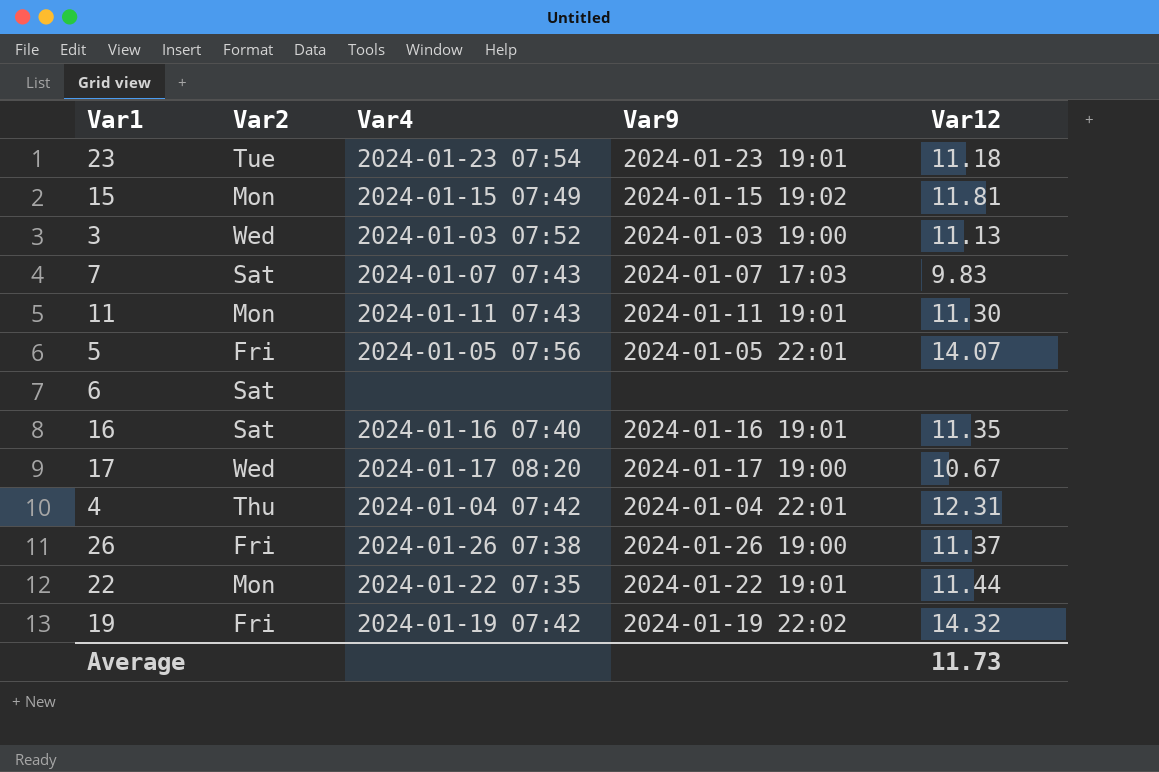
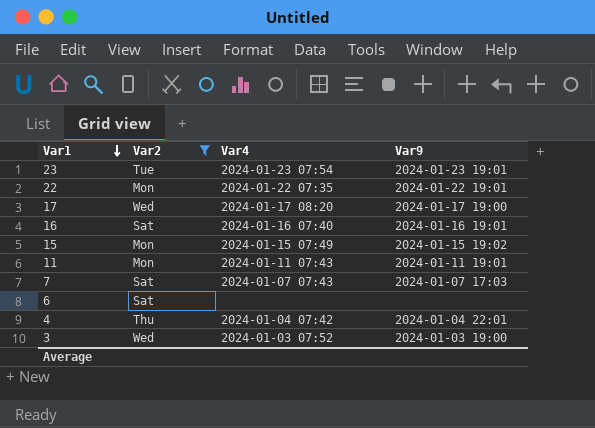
filter: none -> Var2 != Fri
row order: none -> Var1 descending
column Var12 | position: 5 -> none

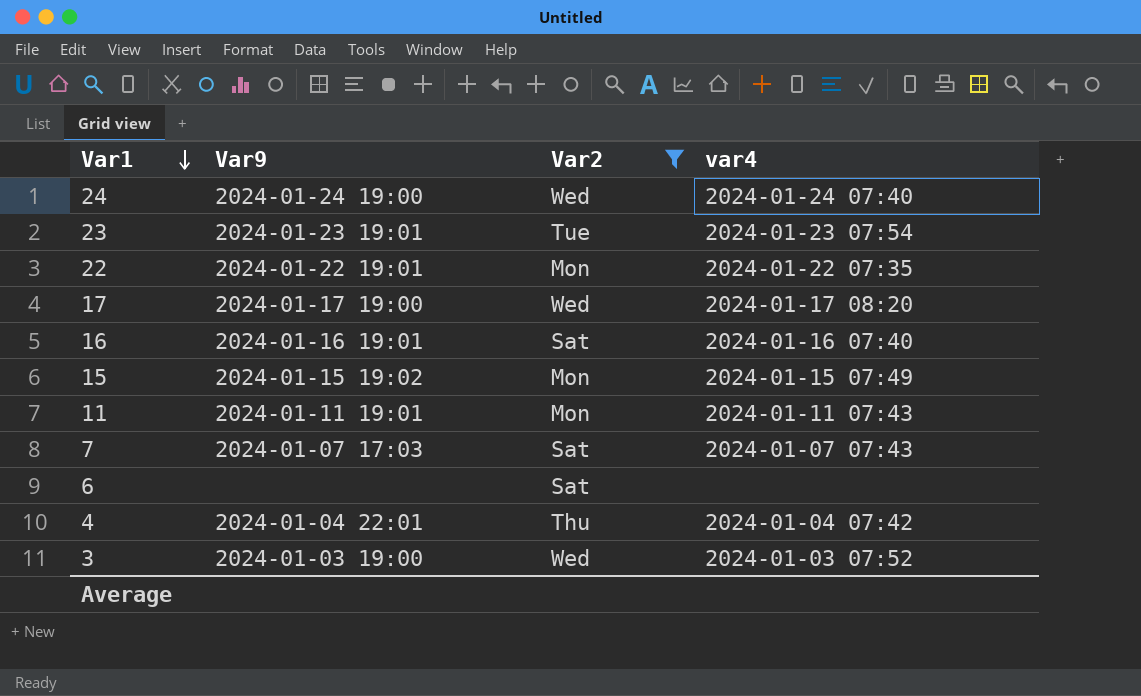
column Var9 | position: 4 -> 2
column name: Var4 -> var4
row 24: none -> 2024-01-24 19:00 | Wed | 2024-01-24 07:40

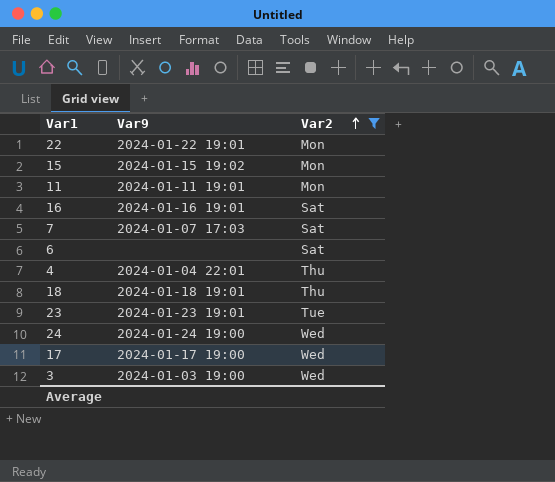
row order: Var1 descending -> Var2 ascending
column var4 | position: 4 -> none
row 18: none -> 2024-01-18 19:01 | Thu

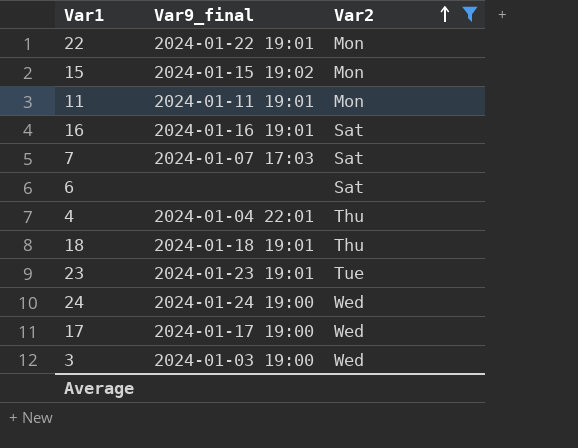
column name: Var9 -> Var9_final

